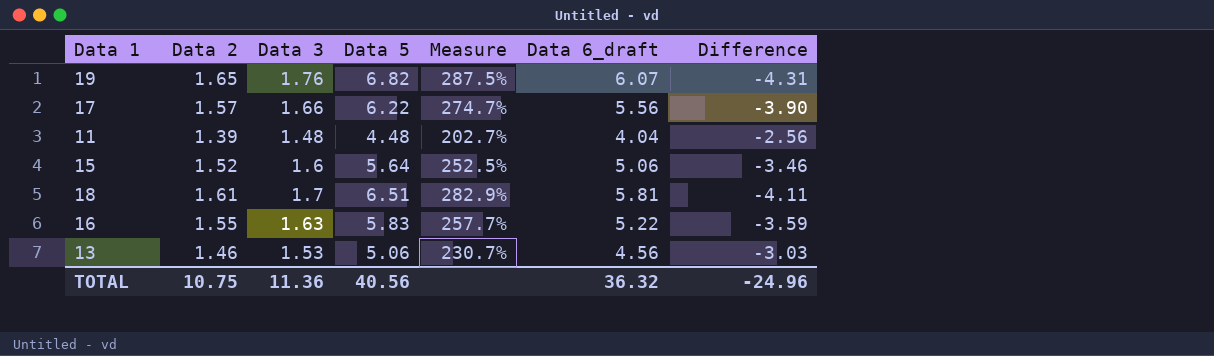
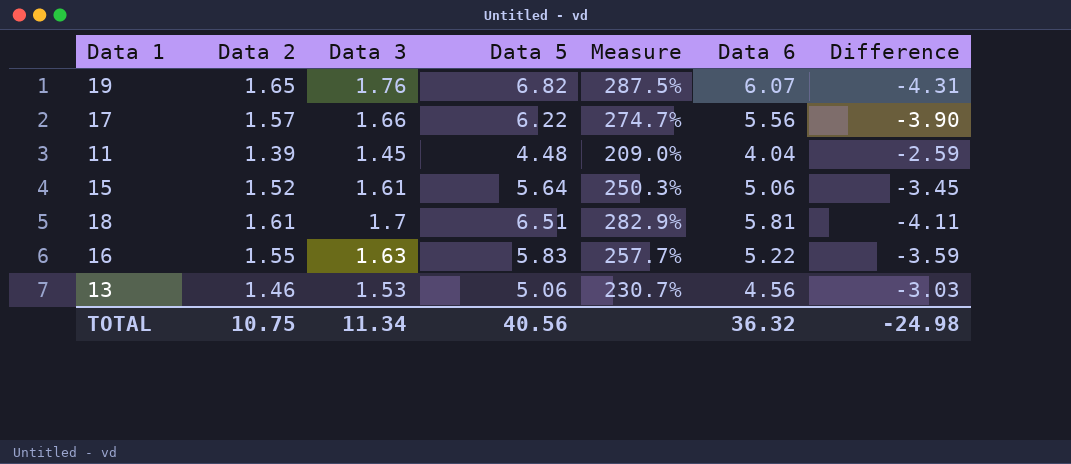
column name: Data 6_draft -> Data 6
11 | Data 3: 1.48 -> 1.45
11 | Measure: 202.7% -> 209.0%
11 | Difference: -2.56 -> -2.59
15 | Data 3: 1.6 -> 1.61
15 | Measure: 252.5% -> 250.3%
15 | Difference: -3.46 -> -3.45
TOTAL | Data 3: 11.36 -> 11.34
TOTAL | Difference: -24.96 -> -24.98

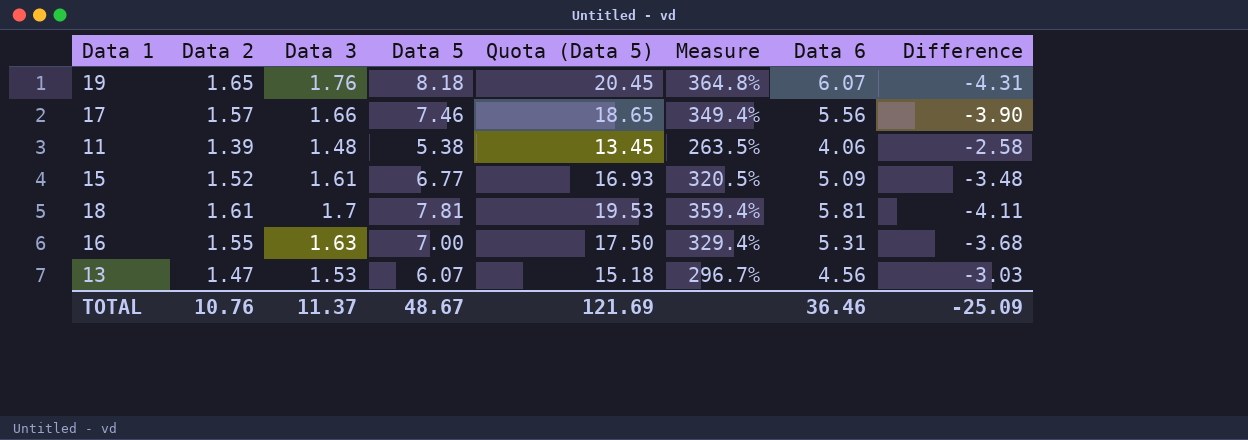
column Quota (Data 5) | formula: none -> [Data 5] * 2.5
19 | Data 5: 6.82 -> 8.18
19 | Measure: 287.5% -> 364.8%
17 | Data 5: 6.22 -> 7.46
17 | Measure: 274.7% -> 349.4%
11 | Data 3: 1.45 -> 1.48
11 | Data 5: 4.48 -> 5.38
11 | Measure: 209.0% -> 263.5%
11 | Data 6: 4.04 -> 4.06
11 | Difference: -2.59 -> -2.58
15 | Data 5: 5.64 -> 6.77
15 | Measure: 250.3% -> 320.5%
15 | Data 6: 5.06 -> 5.09
15 | Difference: -3.45 -> -3.48
18 | Data 5: 6.51 -> 7.81
18 | Measure: 282.9% -> 359.4%
16 | Data 5: 5.83 -> 7.00
16 | Measure: 257.7% -> 329.4%
16 | Data 6: 5.22 -> 5.31
16 | Difference: -3.59 -> -3.68
13 | Data 2: 1.46 -> 1.47
13 | Data 5: 5.06 -> 6.07
13 | Measure: 230.7% -> 296.7%
TOTAL | Data 2: 10.75 -> 10.76
TOTAL | Data 3: 11.34 -> 11.37
TOTAL | Data 5: 40.56 -> 48.67
TOTAL | Data 6: 36.32 -> 36.46
TOTAL | Difference: -24.98 -> -25.09

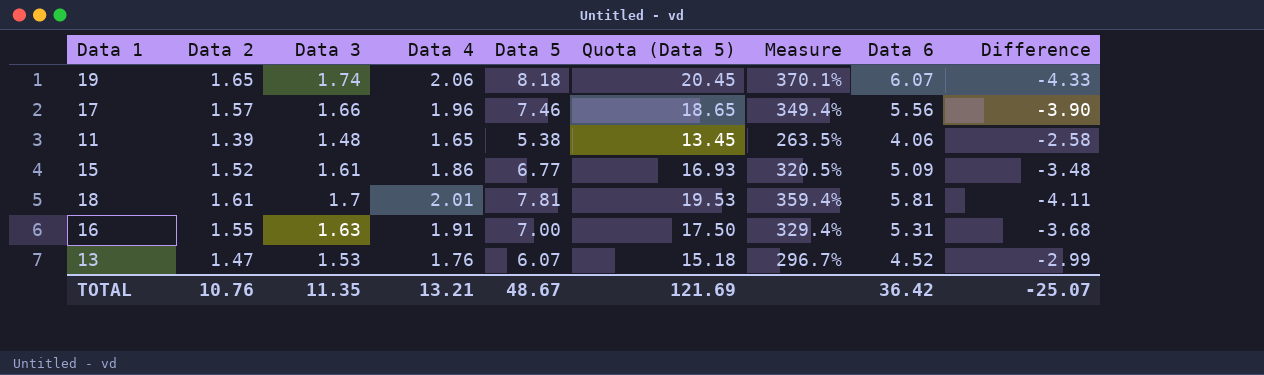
column Data 4 | position: none -> 4
19 | Data 3: 1.76 -> 1.74
19 | Measure: 364.8% -> 370.1%
19 | Difference: -4.31 -> -4.33
13 | Data 6: 4.56 -> 4.52
13 | Difference: -3.03 -> -2.99
TOTAL | Data 3: 11.37 -> 11.35
TOTAL | Data 6: 36.46 -> 36.42
TOTAL | Difference: -25.09 -> -25.07

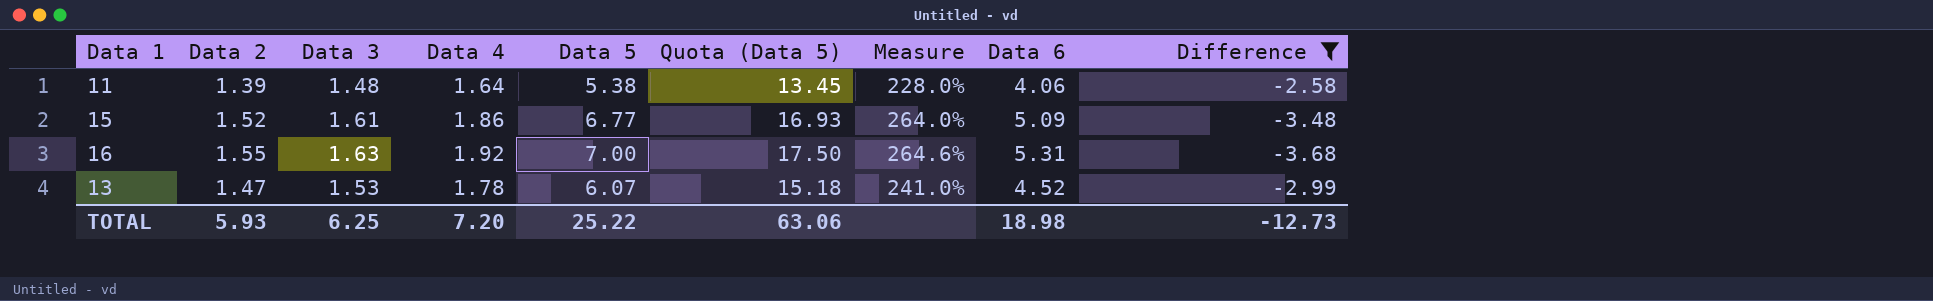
filter: none -> Difference >= -3.68
column Measure | formula: ([Data 5] - [Data 3]) / [Data 3] -> ([Data 5] - [Data 4]) / [Data 4]
11 | Data 4: 1.65 -> 1.64
16 | Data 4: 1.91 -> 1.92
13 | Data 4: 1.76 -> 1.78
TOTAL | Data 2: 10.76 -> 5.93
TOTAL | Data 3: 11.35 -> 6.25
TOTAL | Data 4: 13.21 -> 7.20
TOTAL | Data 5: 48.67 -> 25.22
TOTAL | Quota (Data 5): 121.69 -> 63.06
TOTAL | Data 6: 36.42 -> 18.98
TOTAL | Difference: -25.07 -> -12.73

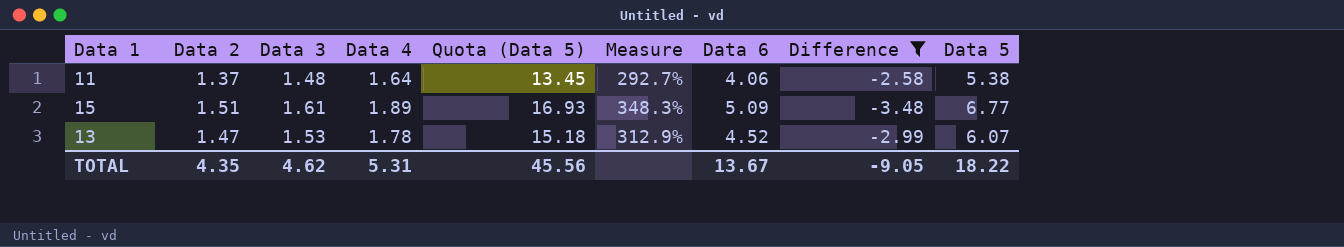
column Measure | formula: ([Data 5] - [Data 4]) / [Data 4] -> ([Data 5] - [Data 2]) / [Data 2]
column Data 5 | position: 5 -> 9
row 16: 1.55 | 1.63 | 1.92 | 7.00 | 17.50 | 264.6% | 5.31 | -3.68 -> none
11 | Data 2: 1.39 -> 1.37
15 | Data 2: 1.52 -> 1.51
15 | Data 4: 1.86 -> 1.89
TOTAL | Data 2: 5.93 -> 4.35
TOTAL | Data 3: 6.25 -> 4.62
TOTAL | Data 4: 7.20 -> 5.31
TOTAL | Quota (Data 5): 63.06 -> 45.56
TOTAL | Data 6: 18.98 -> 13.67
TOTAL | Difference: -12.73 -> -9.05
TOTAL | Data 5: 25.22 -> 18.22

